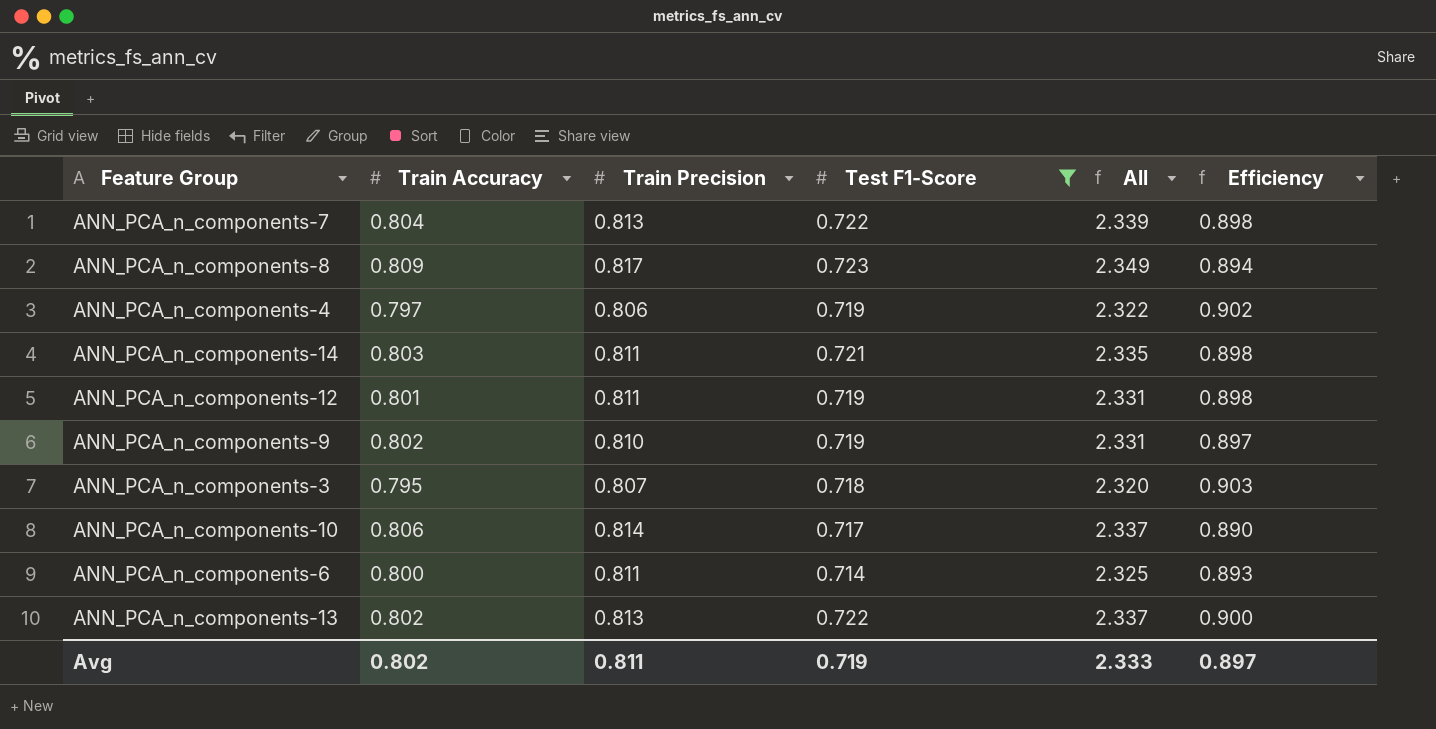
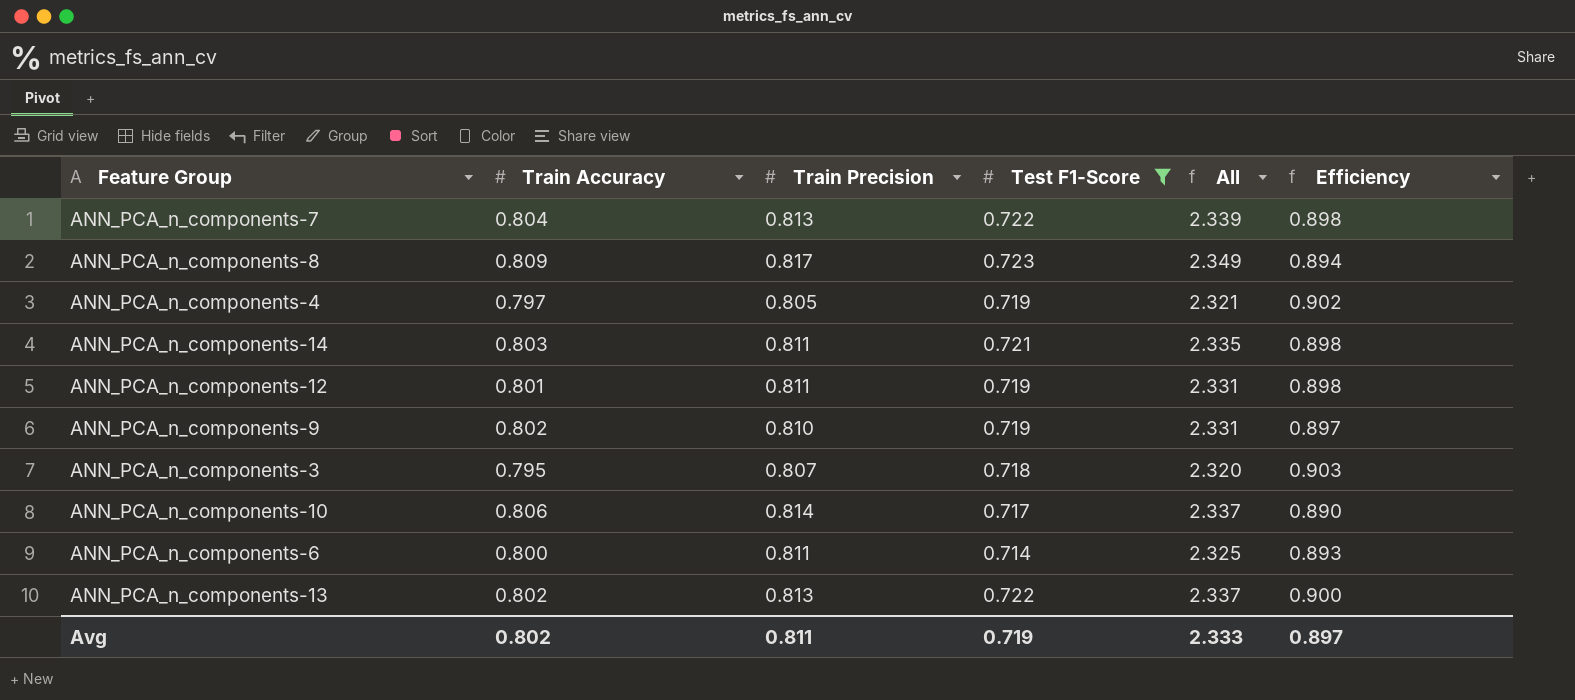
ANN_PCA_n_components-4 | Train Precision: 0.806 -> 0.805
ANN_PCA_n_components-4 | All: 2.322 -> 2.321

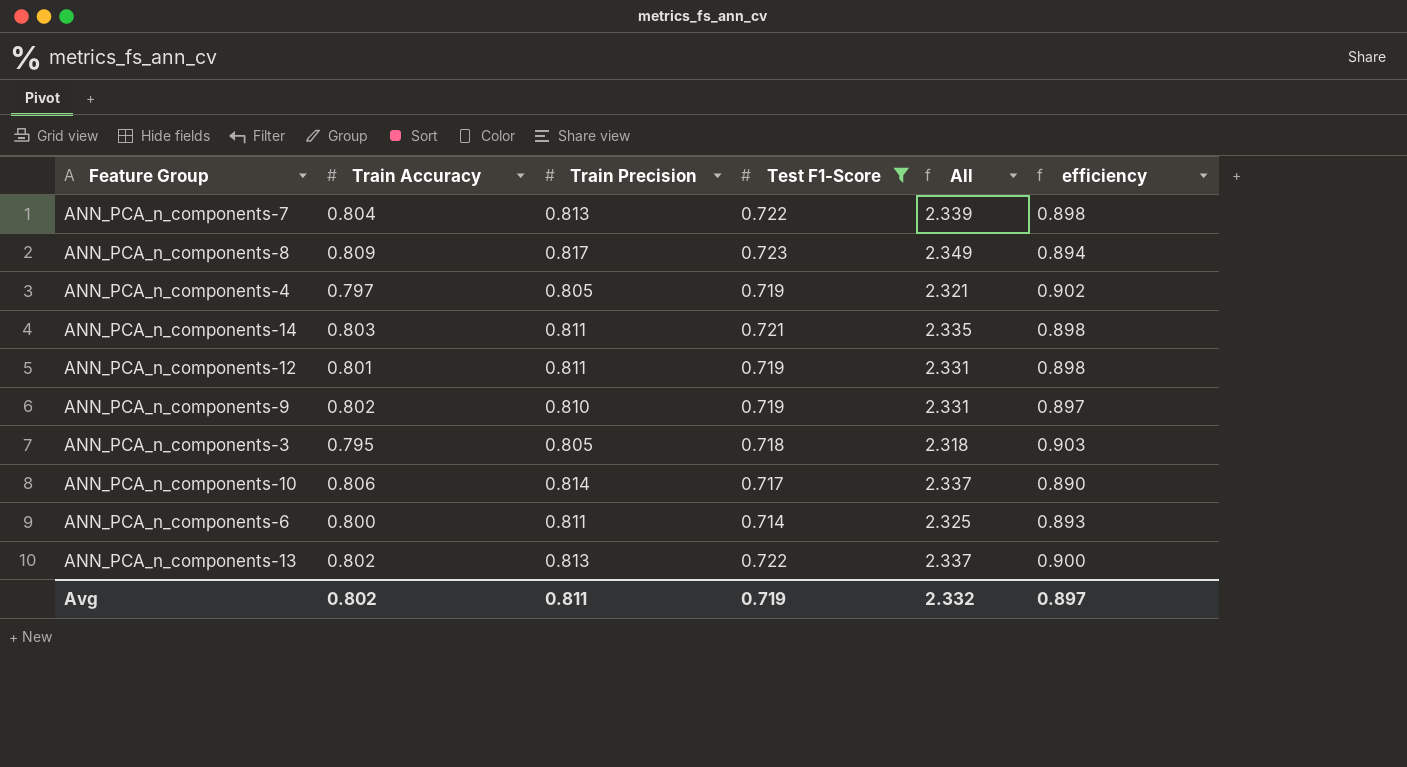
column name: Efficiency -> efficiency
ANN_PCA_n_components-3 | Train Precision: 0.807 -> 0.805
ANN_PCA_n_components-3 | All: 2.320 -> 2.318
Avg | All: 2.333 -> 2.332

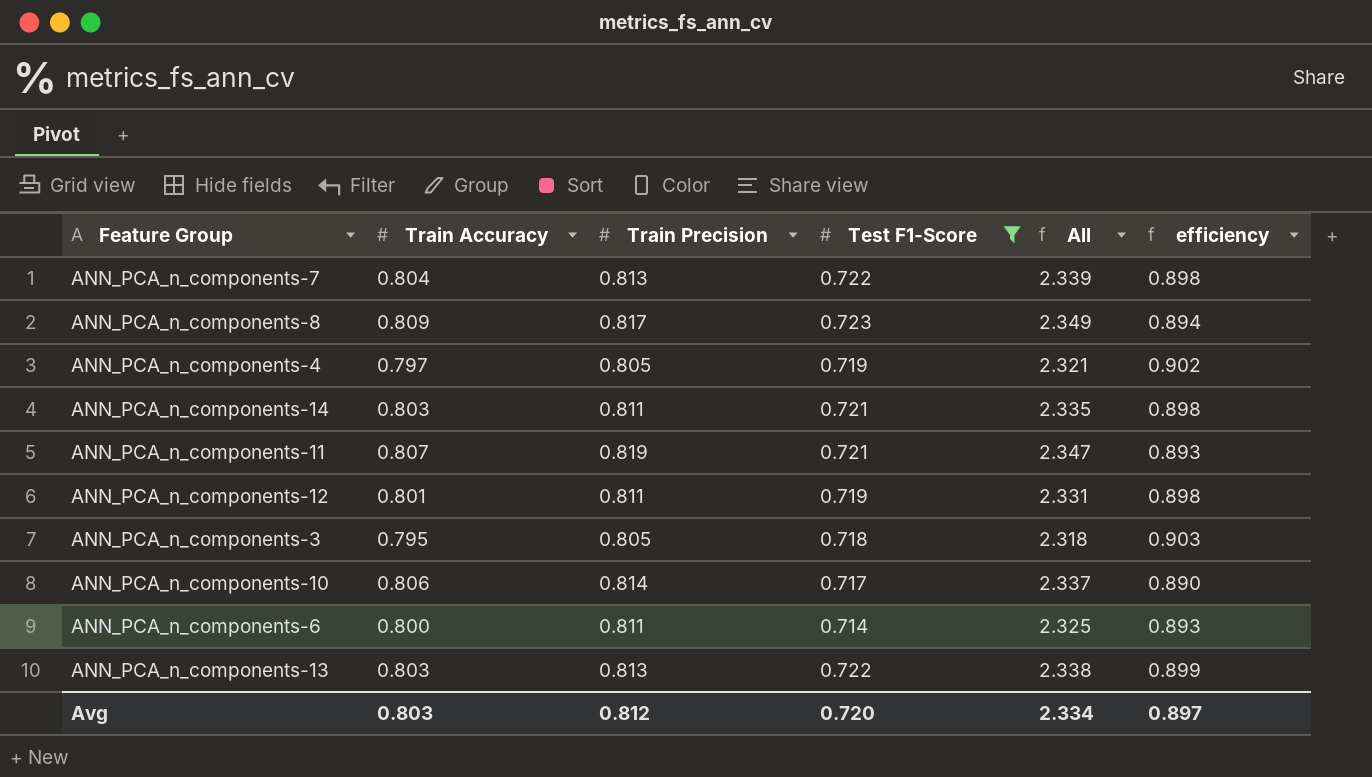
row ANN_PCA_n_components-9: 0.802 | 0.810 | 0.719 | 2.331 | 0.897 -> none
row ANN_PCA_n_components-11: none -> 0.807 | 0.819 | 0.721 | 2.347 | 0.893
ANN_PCA_n_components-13 | Train Accuracy: 0.802 -> 0.803
ANN_PCA_n_components-13 | All: 2.337 -> 2.338
ANN_PCA_n_components-13 | efficiency: 0.900 -> 0.899
Avg | Train Accuracy: 0.802 -> 0.803
Avg | Train Precision: 0.811 -> 0.812
Avg | Test F1-Score: 0.719 -> 0.720
Avg | All: 2.332 -> 2.334

